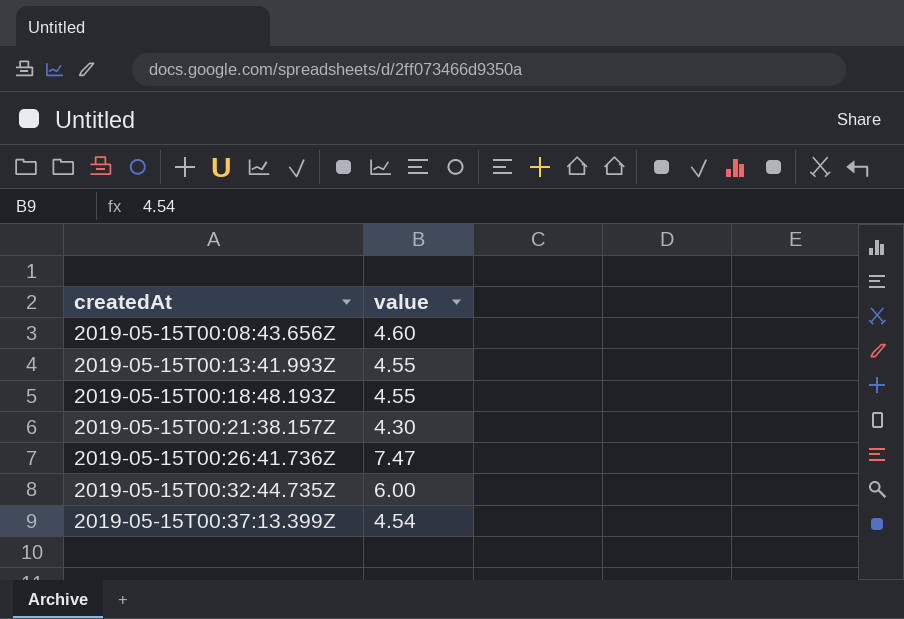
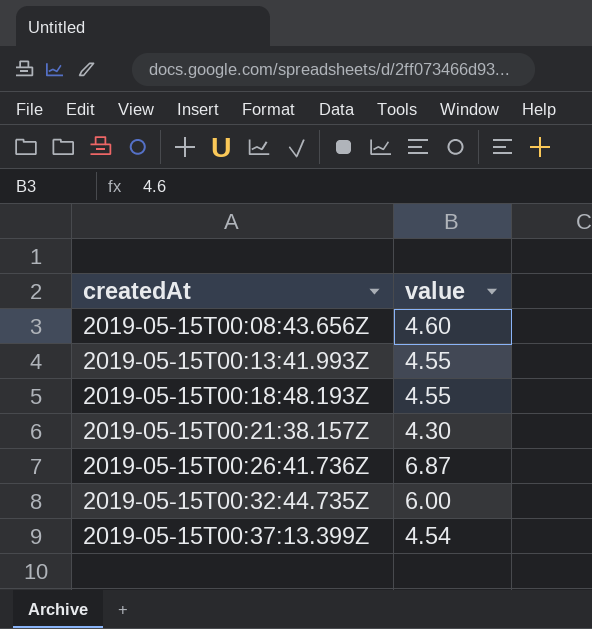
2019-05-15T00:26:41.736Z | value: 7.47 -> 6.87

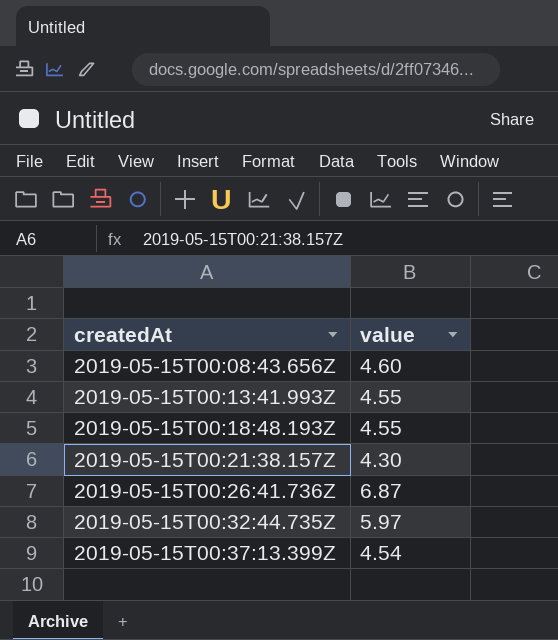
2019-05-15T00:32:44.735Z | value: 6.00 -> 5.97

